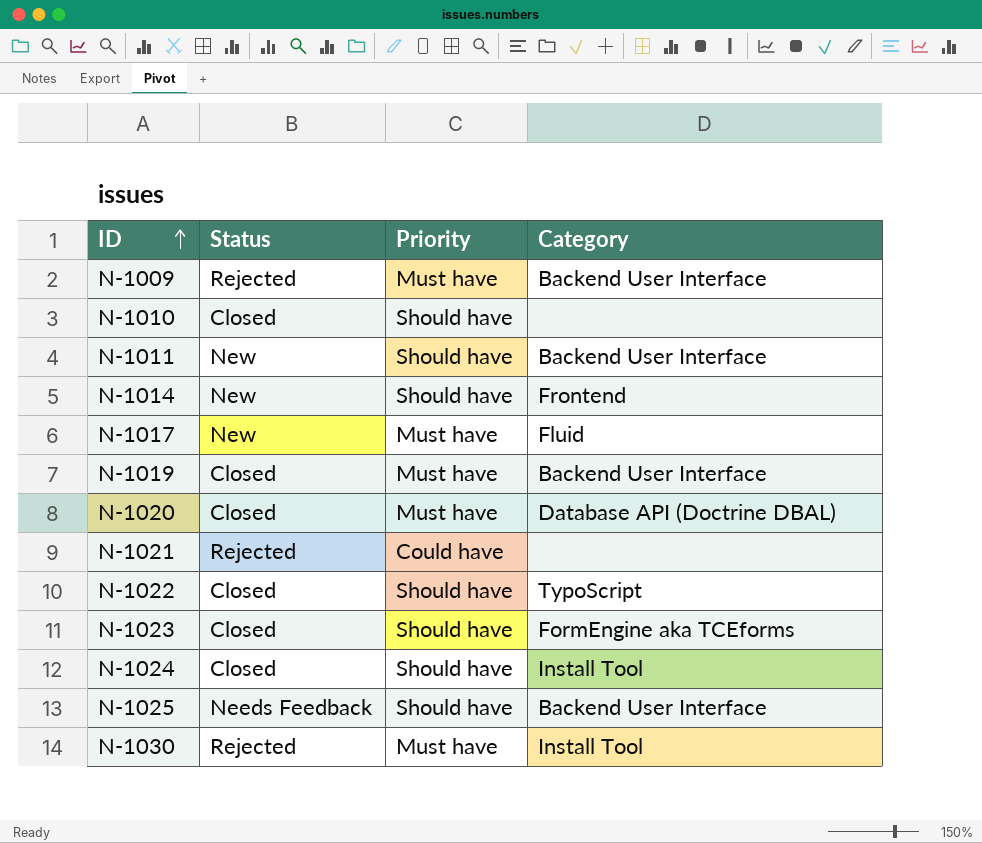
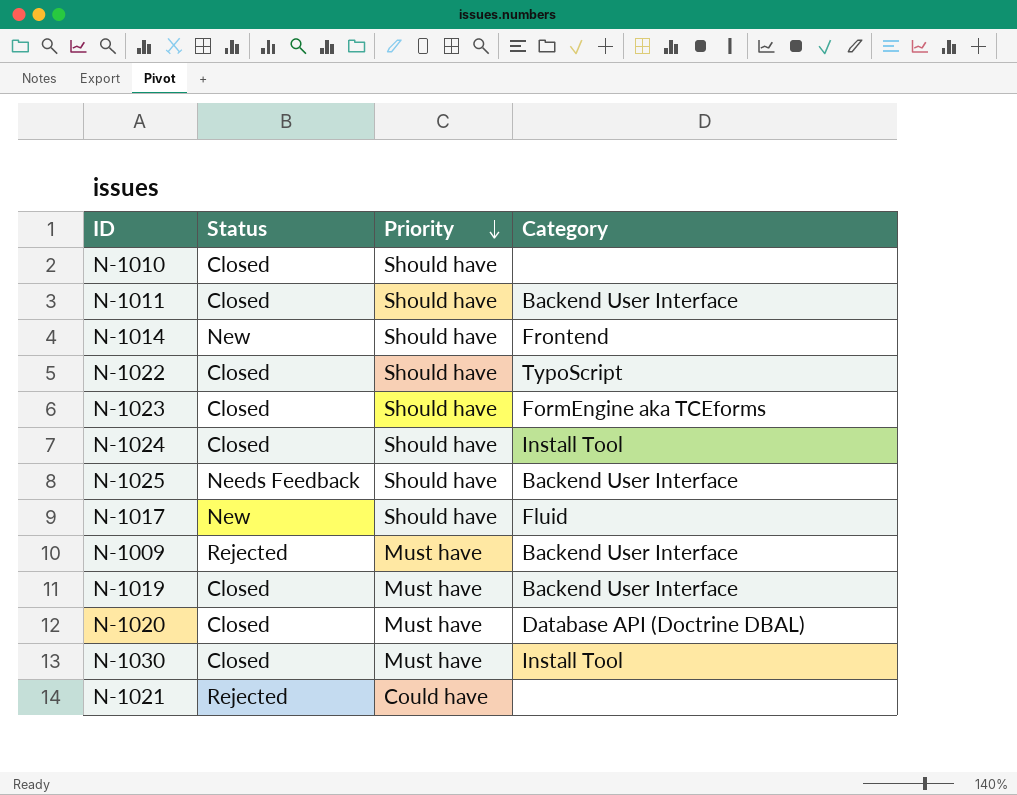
row order: ID ascending -> Priority descending
N-1011 | Status: New -> Closed
N-1017 | Priority: Must have -> Should have
N-1030 | Status: Rejected -> Closed

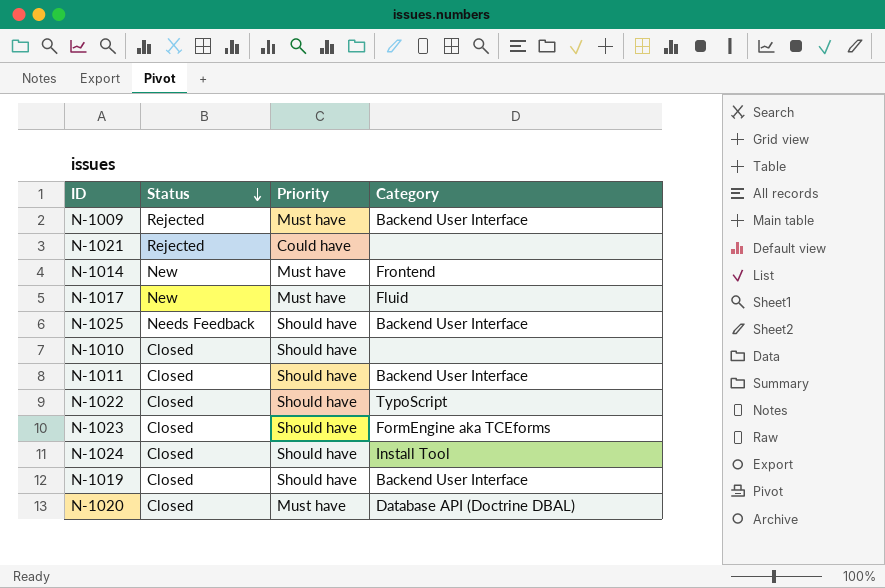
row order: Priority descending -> Status descending
row N-1030: Closed | Must have | Install Tool -> none
N-1014 | Priority: Should have -> Must have
N-1017 | Priority: Should have -> Must have
N-1019 | Priority: Must have -> Should have

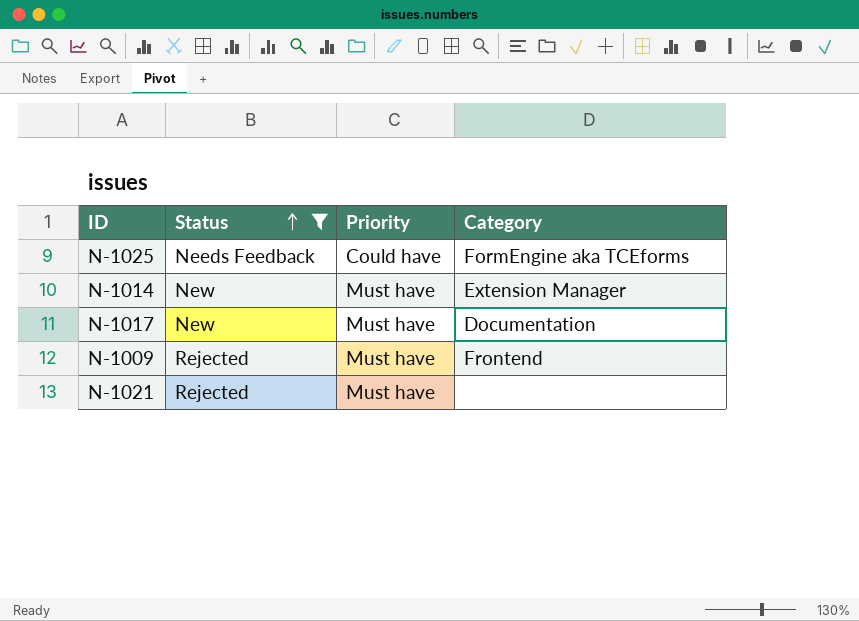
filter: none -> Status != Closed
row order: Status descending -> Status ascending
N-1025 | Priority: Should have -> Could have
N-1025 | Category: Backend User Interface -> FormEngine aka TCEforms
N-1014 | Category: Frontend -> Extension Manager
N-1017 | Category: Fluid -> Documentation
N-1009 | Category: Backend User Interface -> Frontend
N-1021 | Priority: Could have -> Must have

